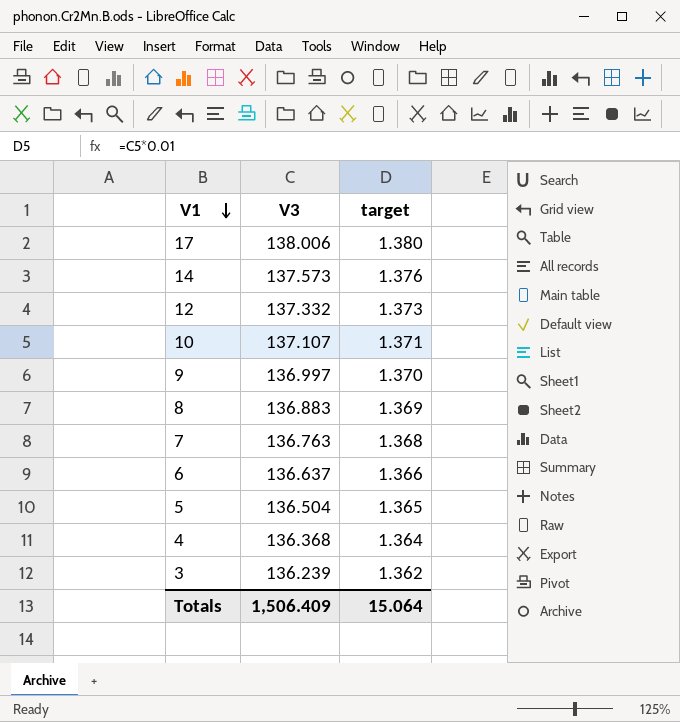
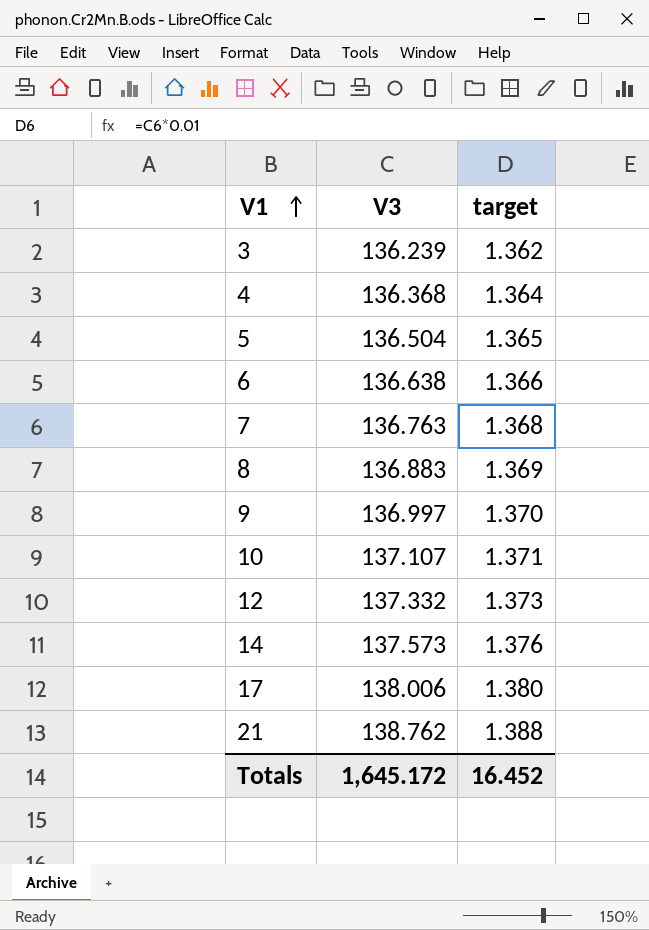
row order: V1 descending -> V1 ascending
6 | V3: 136.637 -> 136.638
row 21: none -> 138.762 | 1.388
Totals | V3: 1,506.409 -> 1,645.172
Totals | target: 15.064 -> 16.452

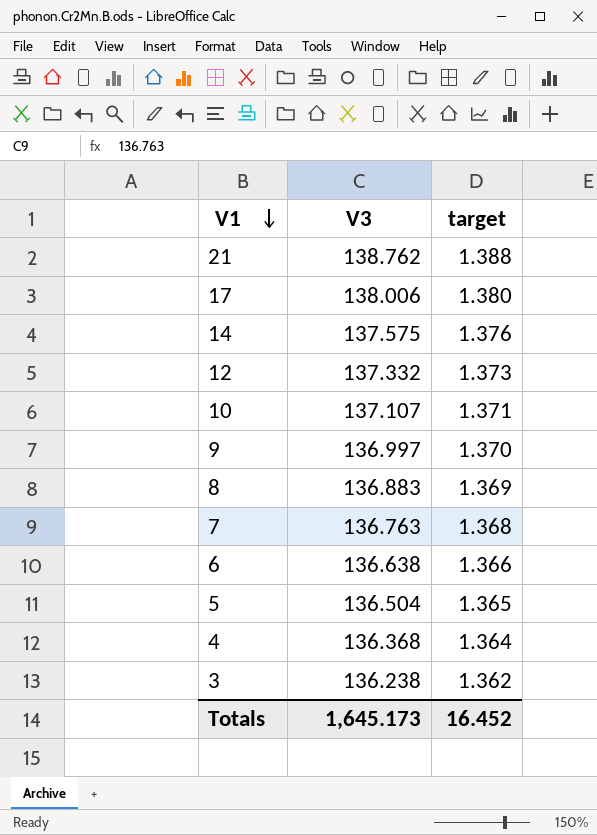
row order: V1 ascending -> V1 descending
14 | V3: 137.573 -> 137.575
3 | V3: 136.239 -> 136.238
Totals | V3: 1,645.172 -> 1,645.173

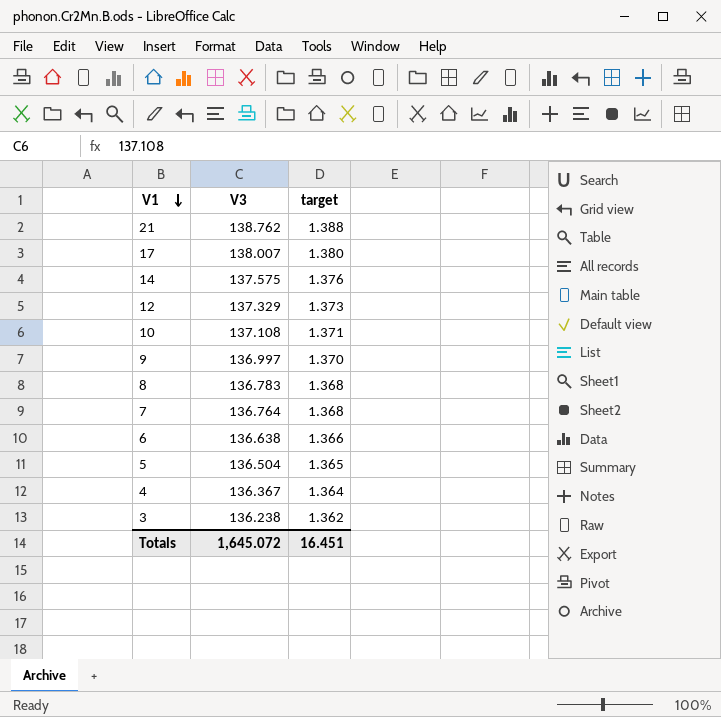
17 | V3: 138.006 -> 138.007
12 | V3: 137.332 -> 137.329
10 | V3: 137.107 -> 137.108
8 | V3: 136.883 -> 136.783
8 | target: 1.369 -> 1.368
7 | V3: 136.763 -> 136.764
4 | V3: 136.368 -> 136.367
Totals | V3: 1,645.173 -> 1,645.072
Totals | target: 16.452 -> 16.451

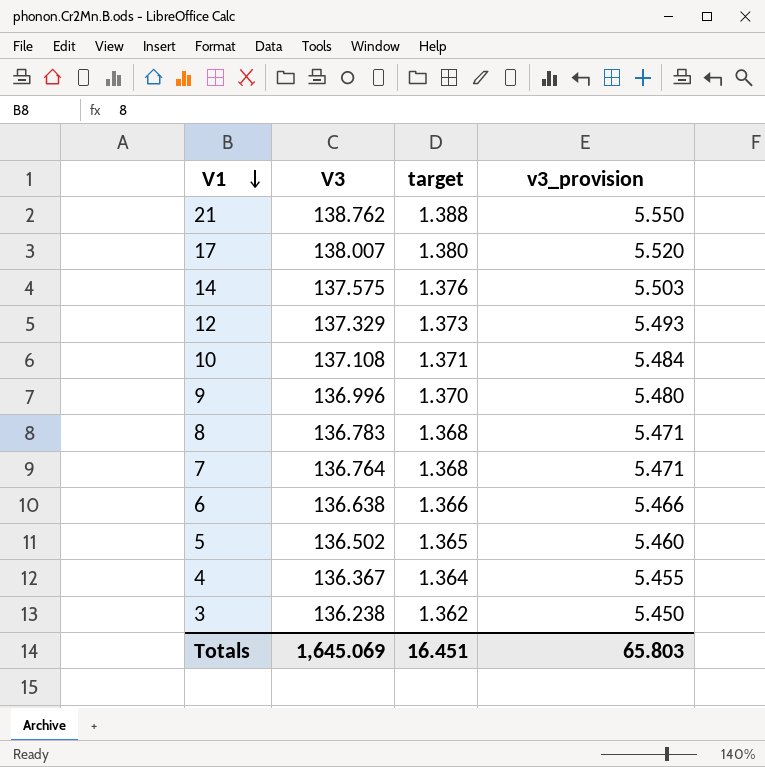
column v3_provision | formula: none -> [V3] * 0.04
9 | V3: 136.997 -> 136.996
5 | V3: 136.504 -> 136.502
Totals | V3: 1,645.072 -> 1,645.069

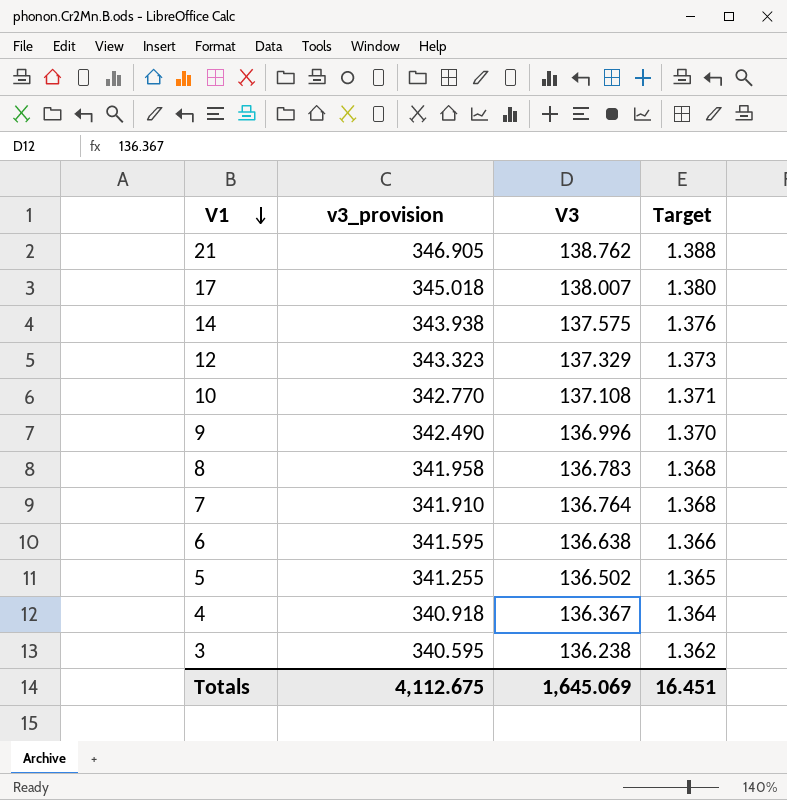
column v3_provision | formula: [V3] * 0.04 -> [V3] * 2.5
column v3_provision | position: 4 -> 2
column name: target -> Target
Totals | v3_provision: 65.803 -> 4,112.675

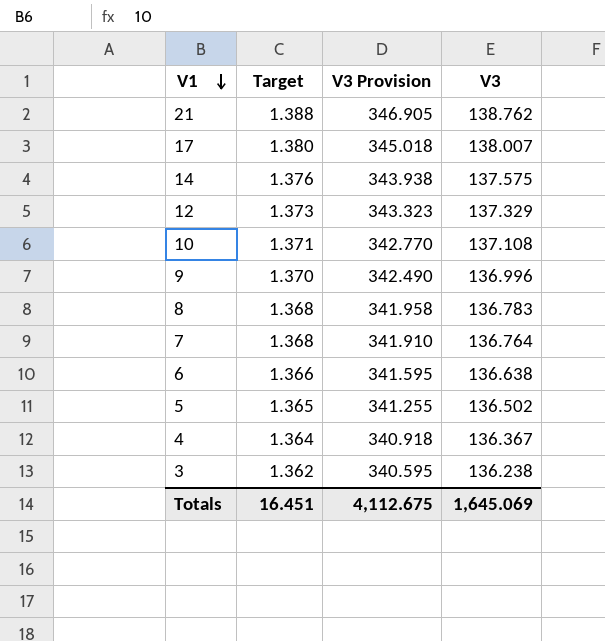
column Target | position: 4 -> 2
column name: v3_provision -> V3 Provision

